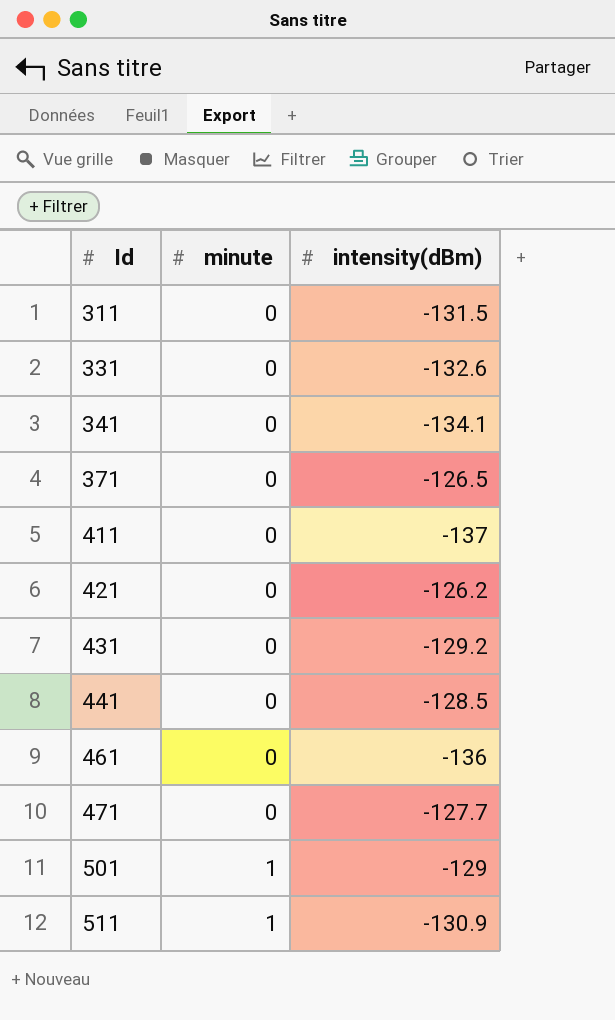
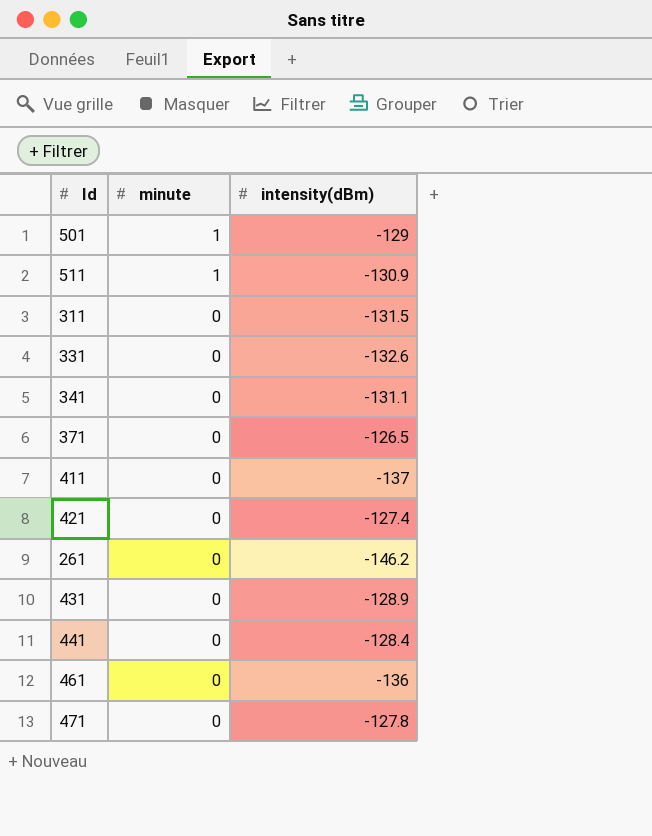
row order: Id ascending -> minute descending
341 | intensity(dBm): -134.1 -> -131.1
421 | intensity(dBm): -126.2 -> -127.4
row 261: none -> 0 | -146.2
431 | intensity(dBm): -129.2 -> -128.9
441 | intensity(dBm): -128.5 -> -128.4
471 | intensity(dBm): -127.7 -> -127.8

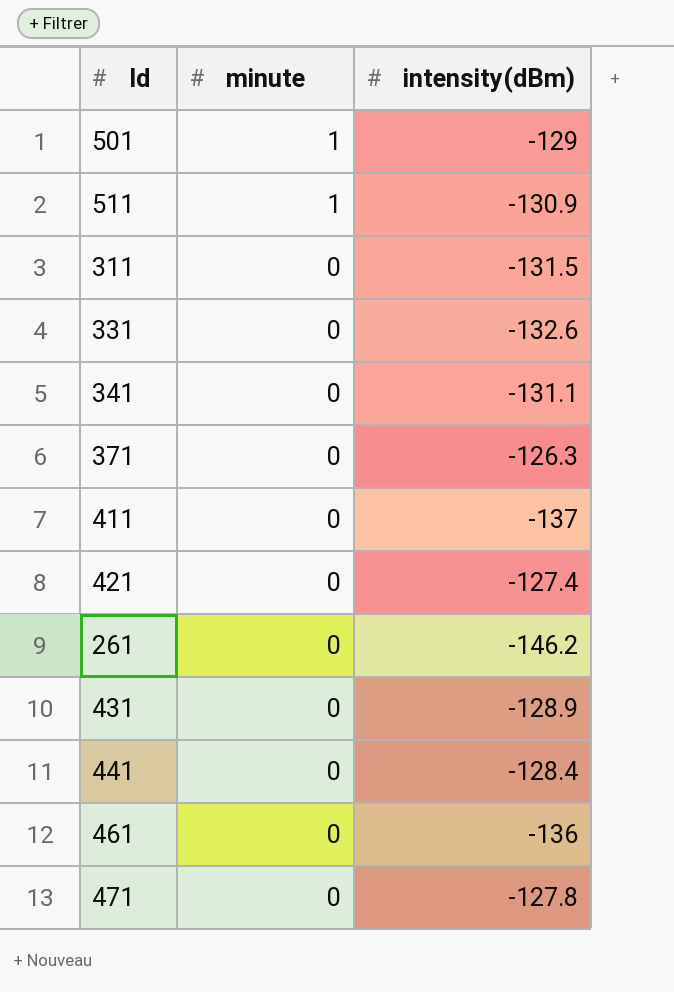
371 | intensity(dBm): -126.5 -> -126.3

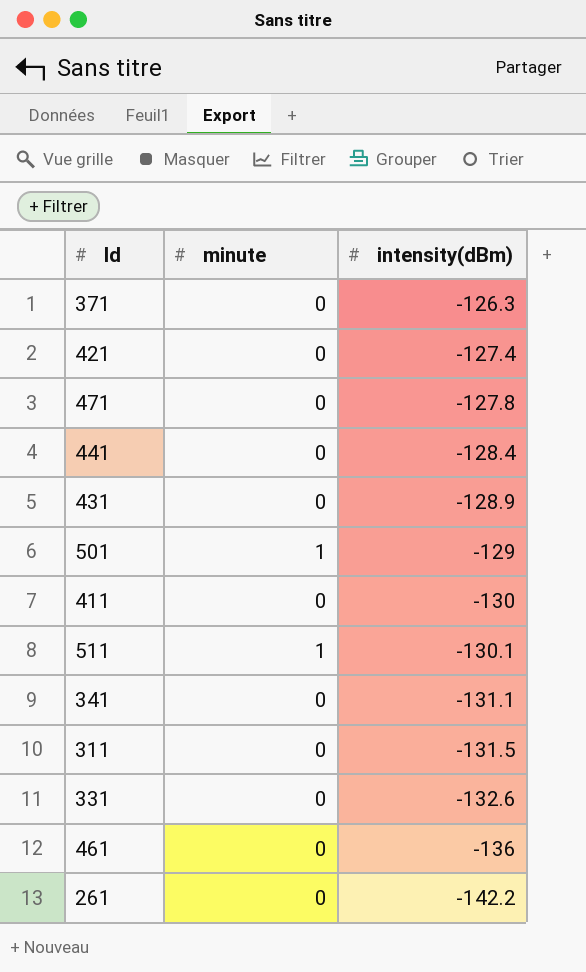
row order: minute descending -> intensity(dBm) descending
411 | intensity(dBm): -137 -> -130
511 | intensity(dBm): -130.9 -> -130.1
261 | intensity(dBm): -146.2 -> -142.2

